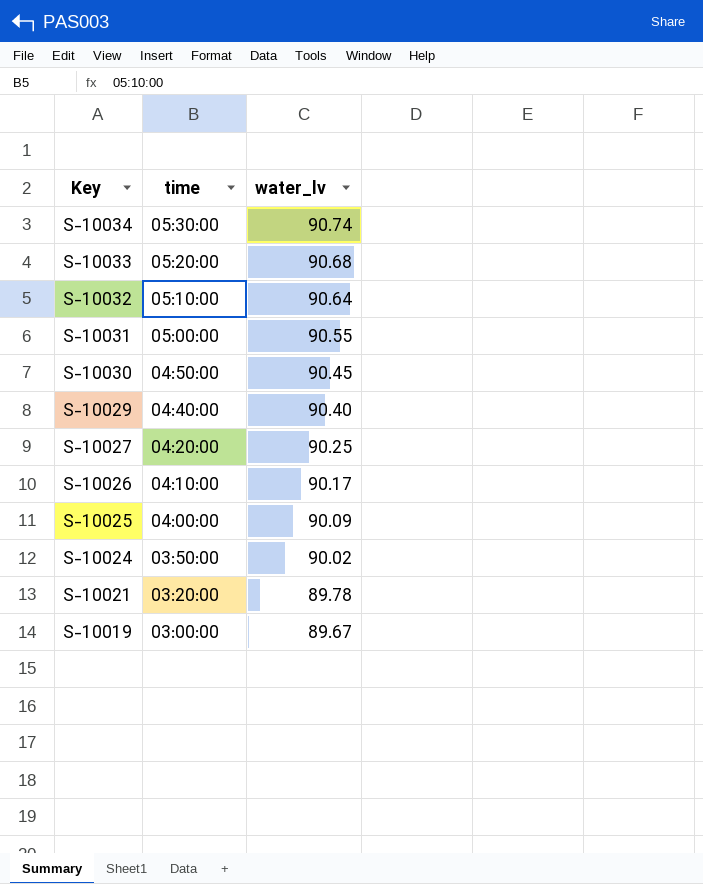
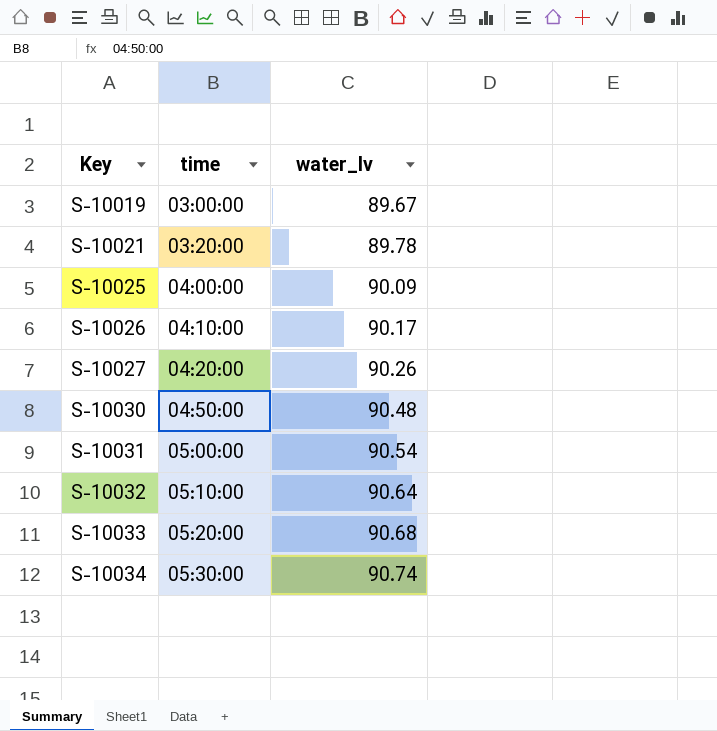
row order: Key descending -> Key ascending
row S-10029: 04:40:00 | 90.40 -> none
row S-10024: 03:50:00 | 90.02 -> none
S-10027 | water_lv: 90.25 -> 90.26
S-10030 | water_lv: 90.45 -> 90.48
S-10031 | water_lv: 90.55 -> 90.54

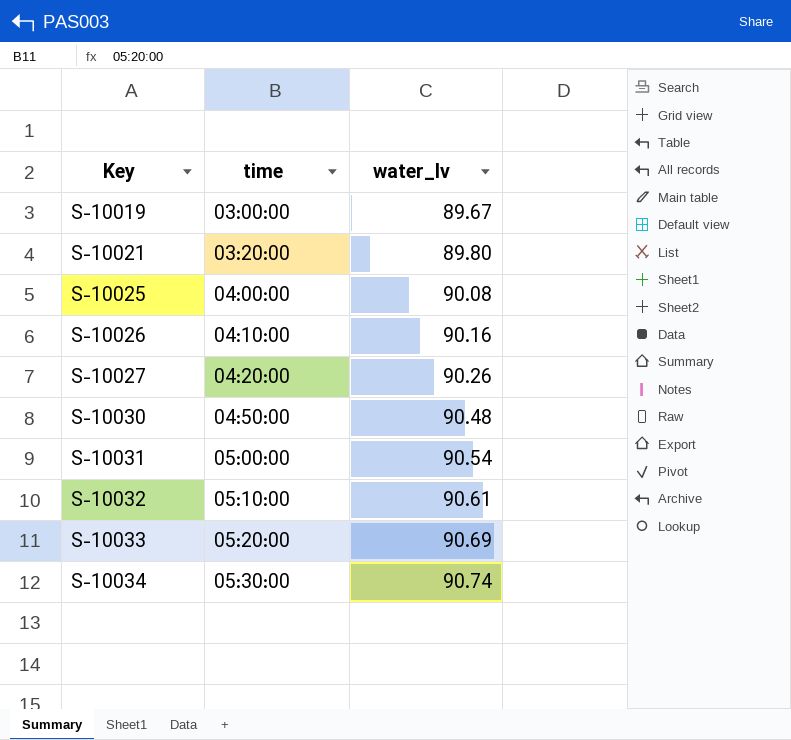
S-10021 | water_lv: 89.78 -> 89.80
S-10025 | water_lv: 90.09 -> 90.08
S-10026 | water_lv: 90.17 -> 90.16
S-10032 | water_lv: 90.64 -> 90.61
S-10033 | water_lv: 90.68 -> 90.69

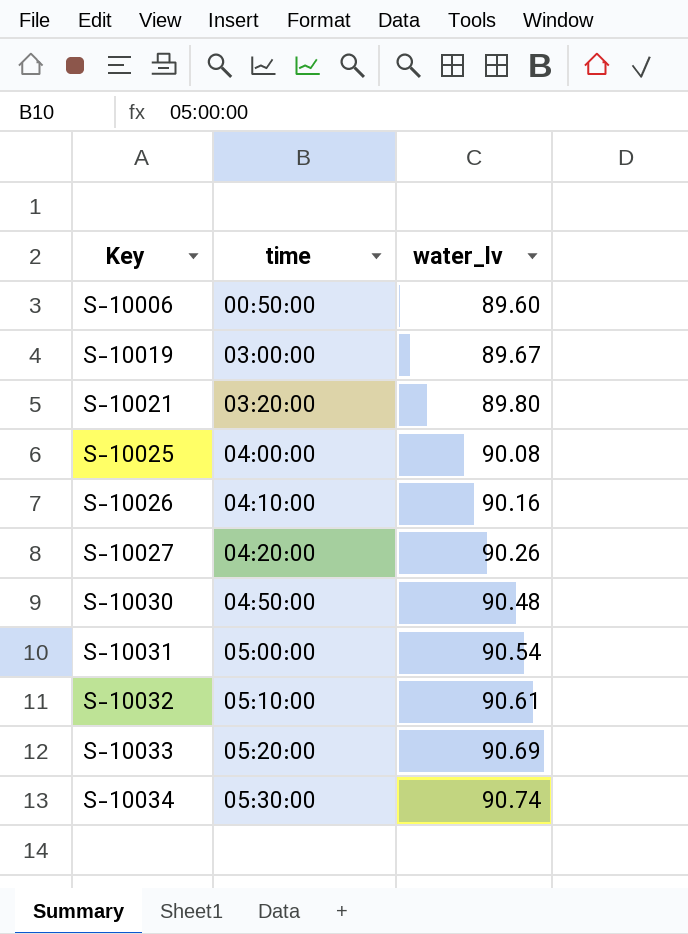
row S-10006: none -> 00:50:00 | 89.60

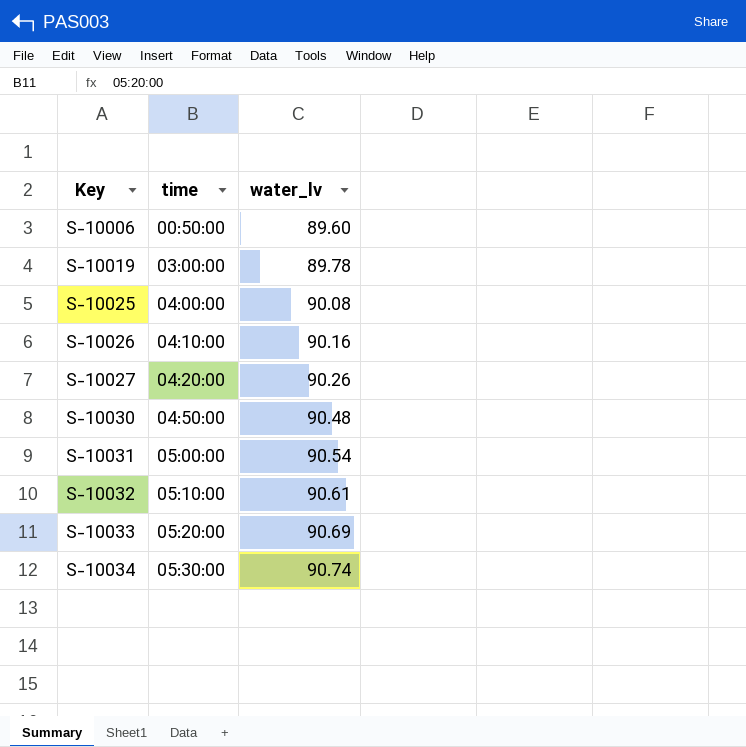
row S-10021: 03:20:00 | 89.80 -> none
S-10019 | water_lv: 89.67 -> 89.78

